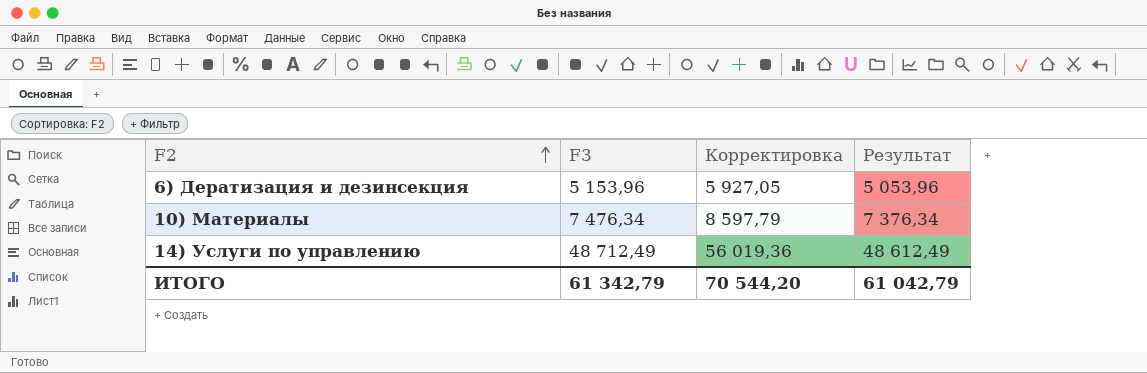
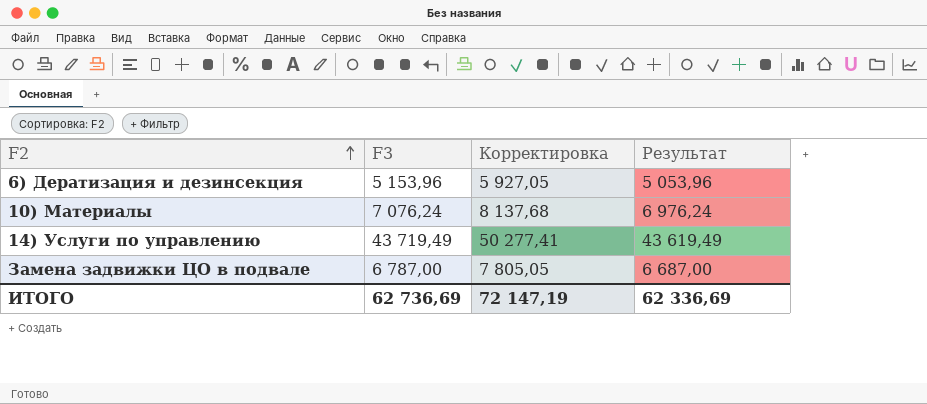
10) Материалы | F3: 7 476,34 -> 7 076,24
10) Материалы | Корректировка: 8 597,79 -> 8 137,68
10) Материалы | Результат: 7 376,34 -> 6 976,24
14) Услуги по управлению | F3: 48 712,49 -> 43 719,49
14) Услуги по управлению | Корректировка: 56 019,36 -> 50 277,41
14) Услуги по управлению | Результат: 48 612,49 -> 43 619,49
row Замена задвижки ЦО в подвале: none -> 6 787,00 | 7 805,05 | 6 687,00
ИТОГО | F3: 61 342,79 -> 62 736,69
ИТОГО | Корректировка: 70 544,20 -> 72 147,19
ИТОГО | Результат: 61 042,79 -> 62 336,69

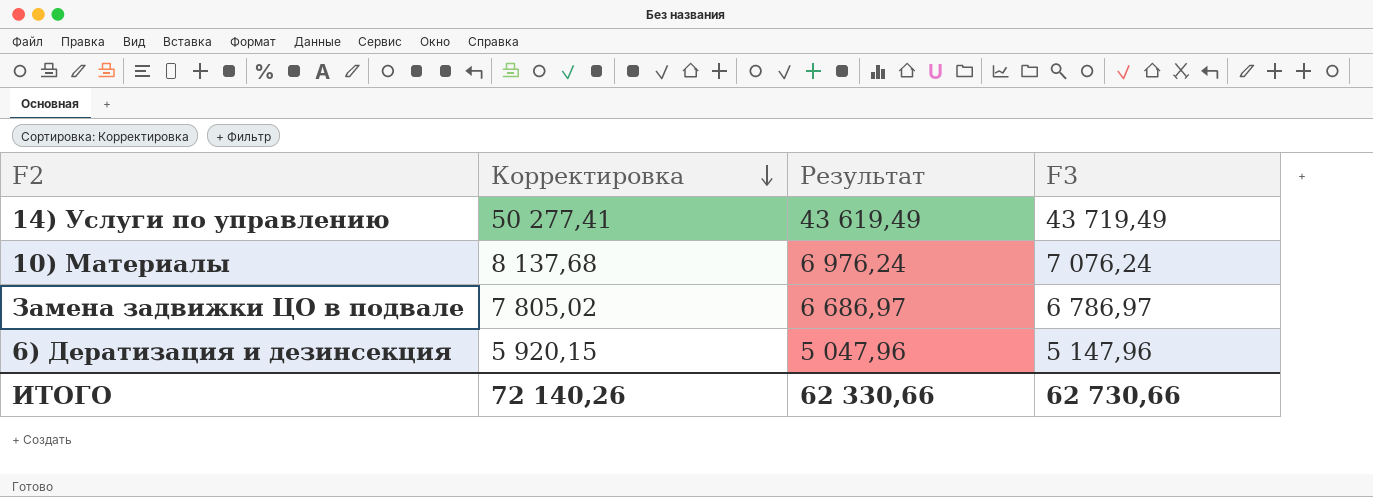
row order: F2 ascending -> Корректировка descending
column F3 | position: 2 -> 4
Замена задвижки ЦО в подвале | Корректировка: 7 805,05 -> 7 805,02
Замена задвижки ЦО в подвале | Результат: 6 687,00 -> 6 686,97
Замена задвижки ЦО в подвале | F3: 6 787,00 -> 6 786,97
6) Дератизация и дезинсекция | Корректировка: 5 927,05 -> 5 920,15
6) Дератизация и дезинсекция | Результат: 5 053,96 -> 5 047,96
6) Дератизация и дезинсекция | F3: 5 153,96 -> 5 147,96
ИТОГО | Корректировка: 72 147,19 -> 72 140,26
ИТОГО | Результат: 62 336,69 -> 62 330,66
ИТОГО | F3: 62 736,69 -> 62 730,66

